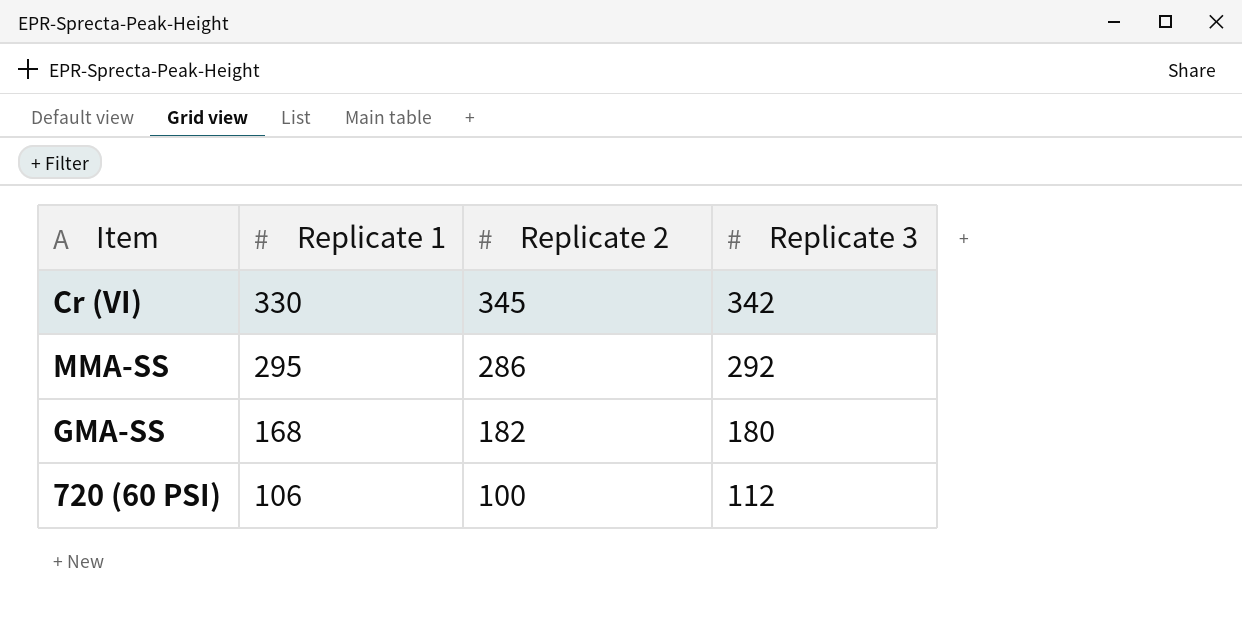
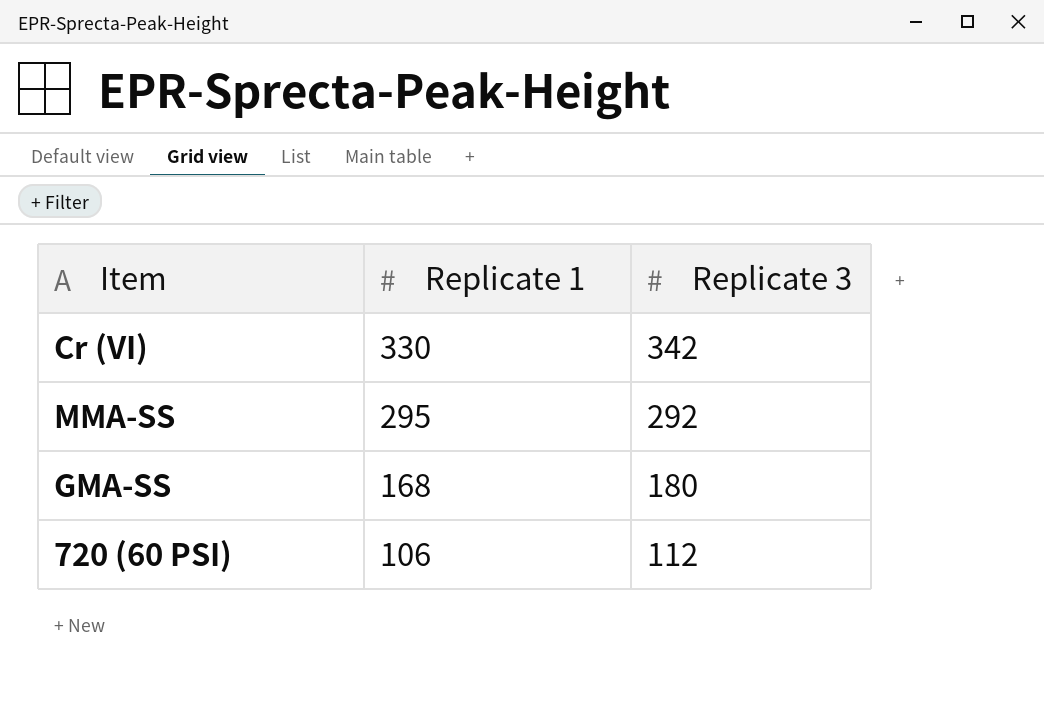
column Replicate 2 | position: 3 -> none

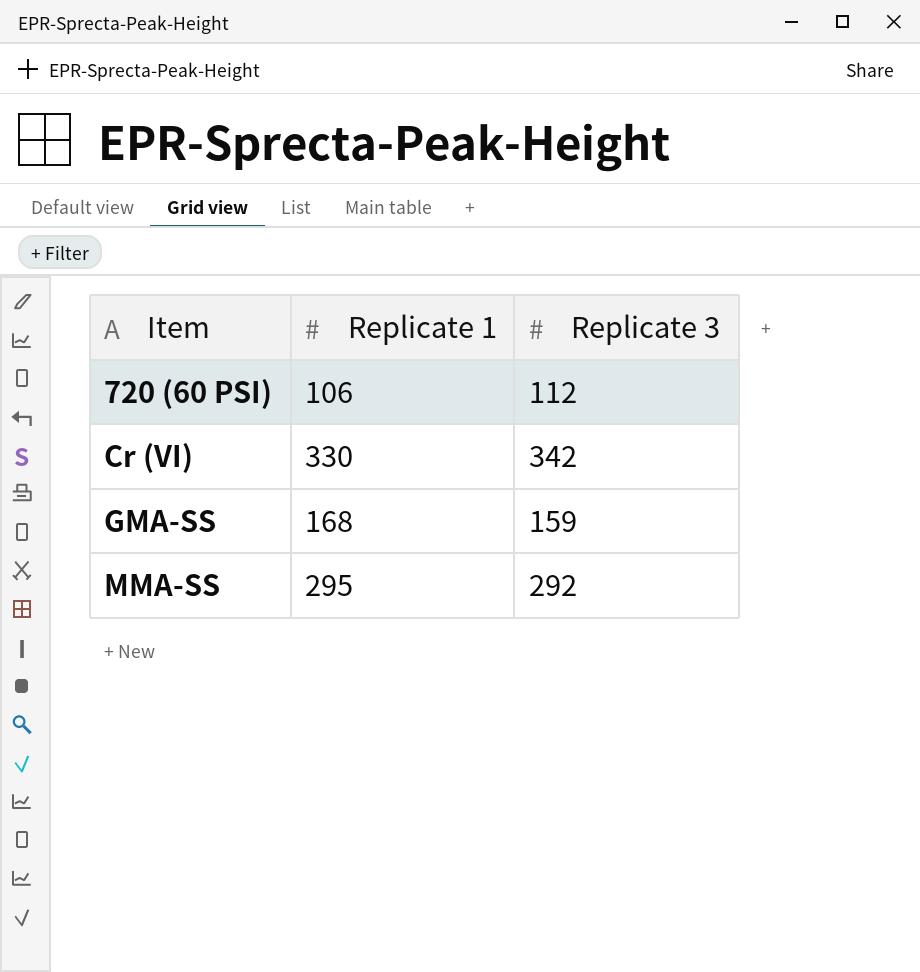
row order: Replicate 1 descending -> Item ascending
GMA-SS | Replicate 3: 180 -> 159

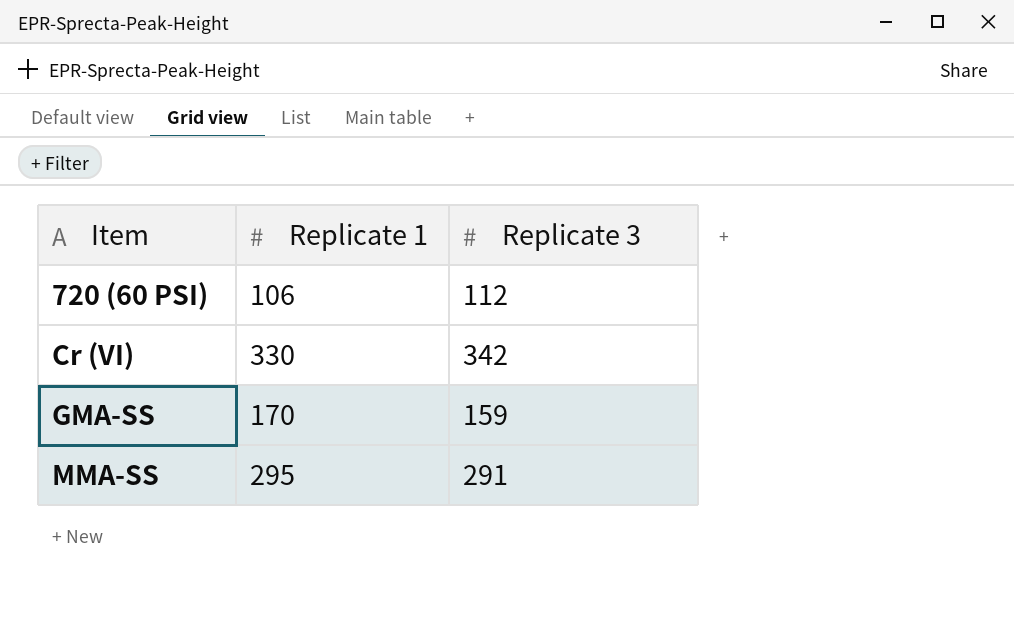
GMA-SS | Replicate 1: 168 -> 170
MMA-SS | Replicate 3: 292 -> 291

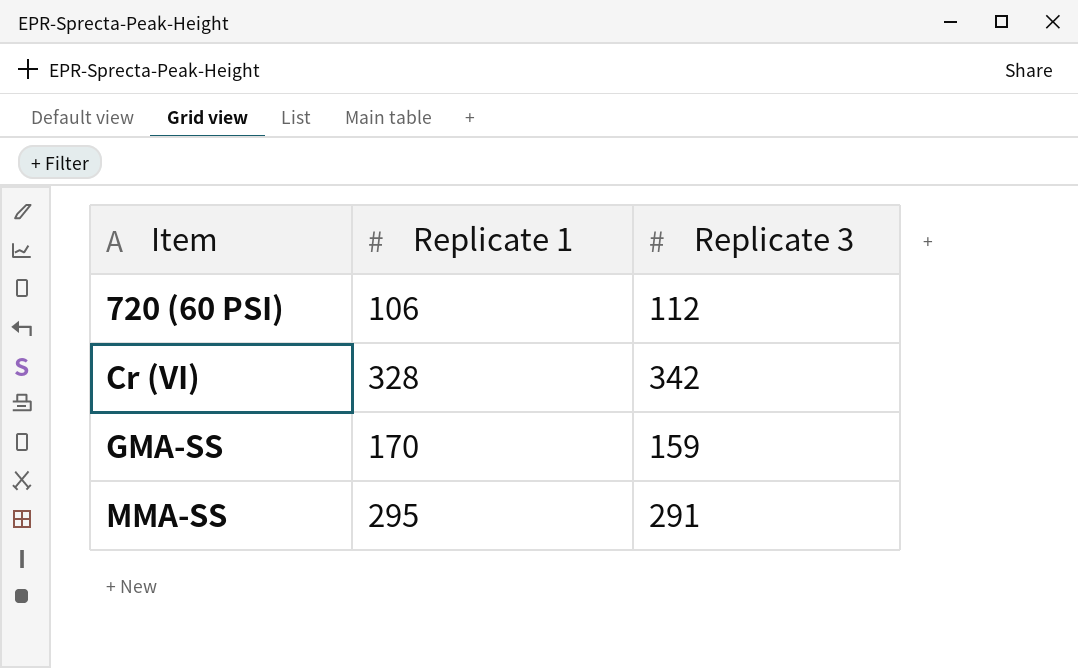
Cr (VI) | Replicate 1: 330 -> 328

